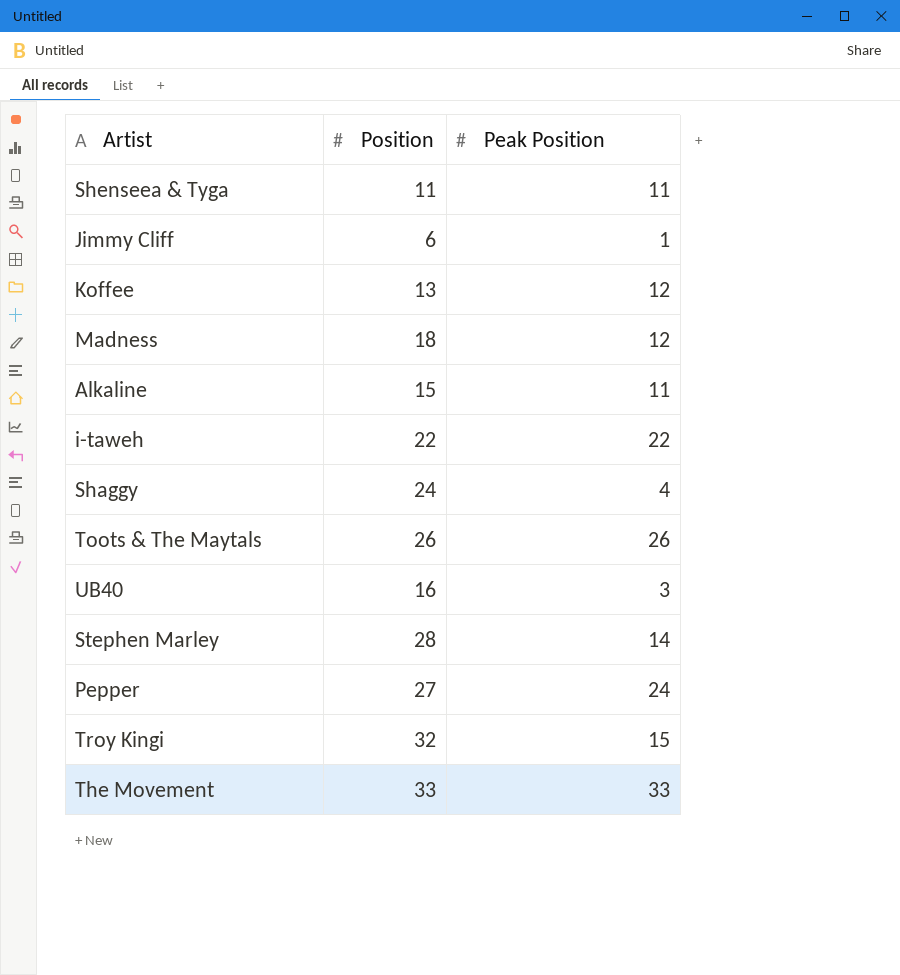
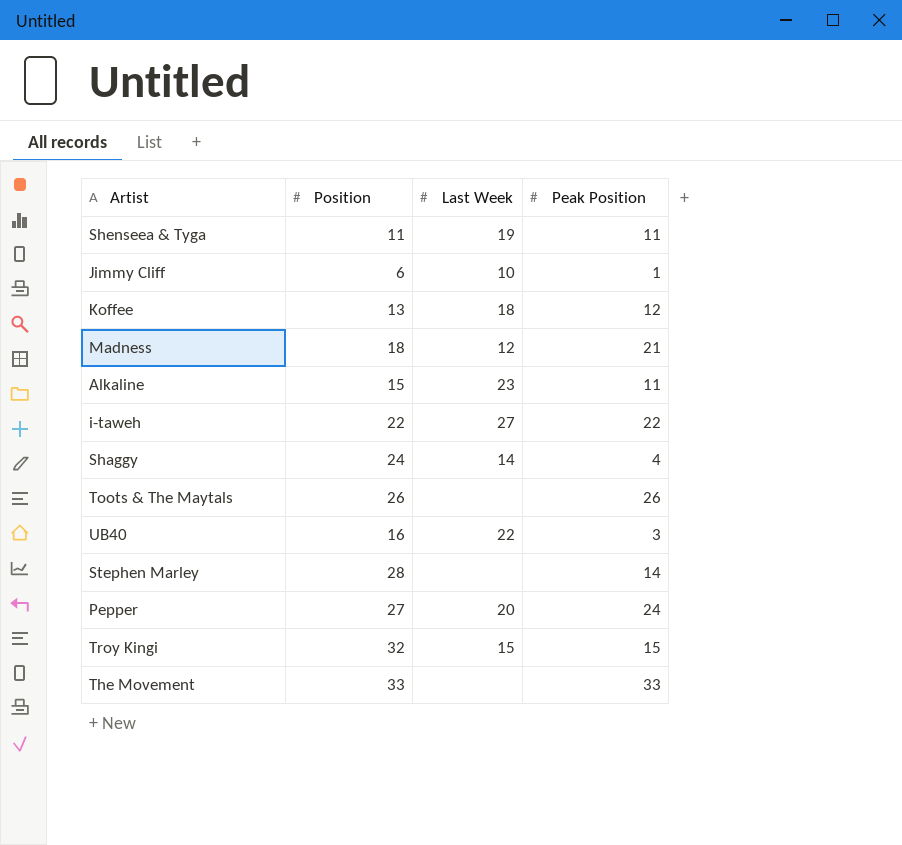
column Last Week | position: none -> 3
Madness | Peak Position: 12 -> 21

